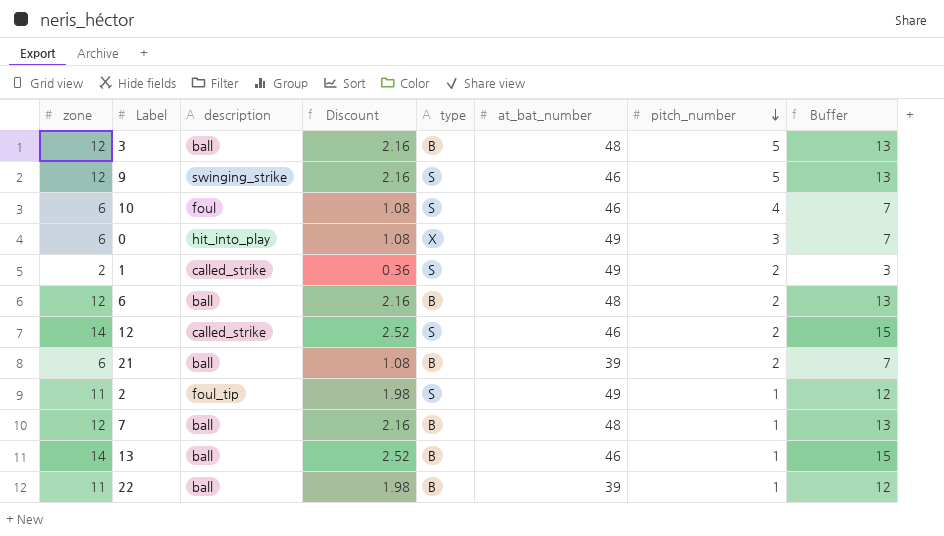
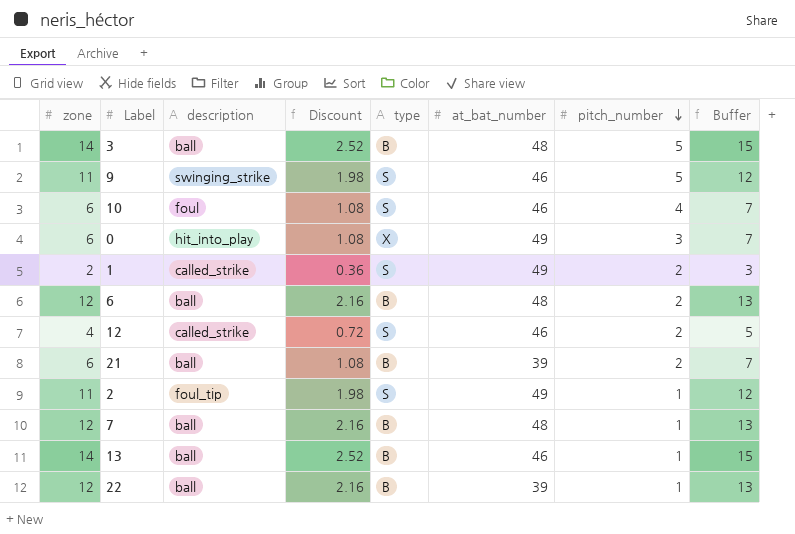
3 | zone: 12 -> 14
3 | Discount: 2.16 -> 2.52
3 | Buffer: 13 -> 15
9 | zone: 12 -> 11
9 | Discount: 2.16 -> 1.98
9 | Buffer: 13 -> 12
12 | zone: 14 -> 4
12 | Discount: 2.52 -> 0.72
12 | Buffer: 15 -> 5
22 | zone: 11 -> 12
22 | Discount: 1.98 -> 2.16
22 | Buffer: 12 -> 13

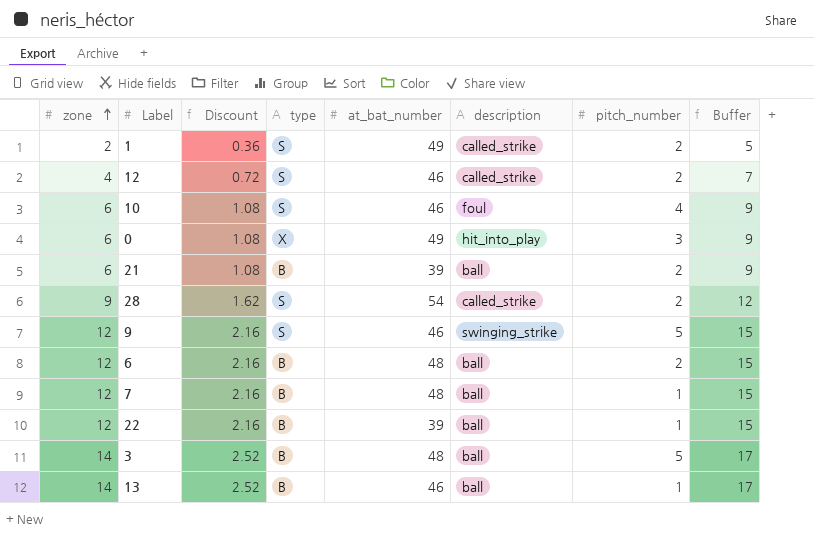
row order: pitch_number descending -> zone ascending
column description | position: 3 -> 6
column Buffer | formula: [zone] + 1 -> [zone] + 3
row 2: 11 | foul_tip | 1.98 | S | 49 | 1 | 12 -> none
row 28: none -> 9 | 1.62 | S | 54 | called_strike | 2 | 12
9 | zone: 11 -> 12
9 | Discount: 1.98 -> 2.16

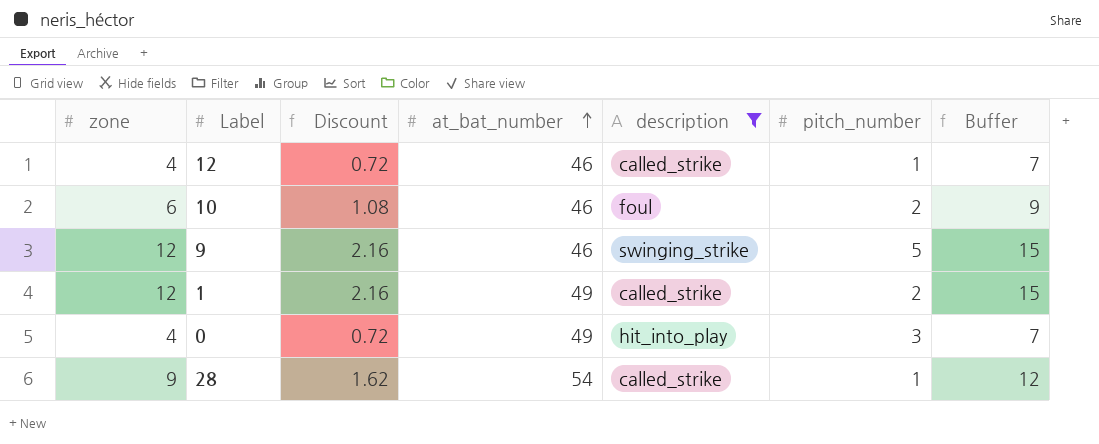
filter: none -> description != ball
row order: zone ascending -> at_bat_number ascending
column type | position: 4 -> none
12 | pitch_number: 2 -> 1
10 | pitch_number: 4 -> 2
1 | zone: 2 -> 12
1 | Discount: 0.36 -> 2.16
1 | Buffer: 5 -> 15
0 | zone: 6 -> 4
0 | Discount: 1.08 -> 0.72
0 | Buffer: 9 -> 7
28 | pitch_number: 2 -> 1

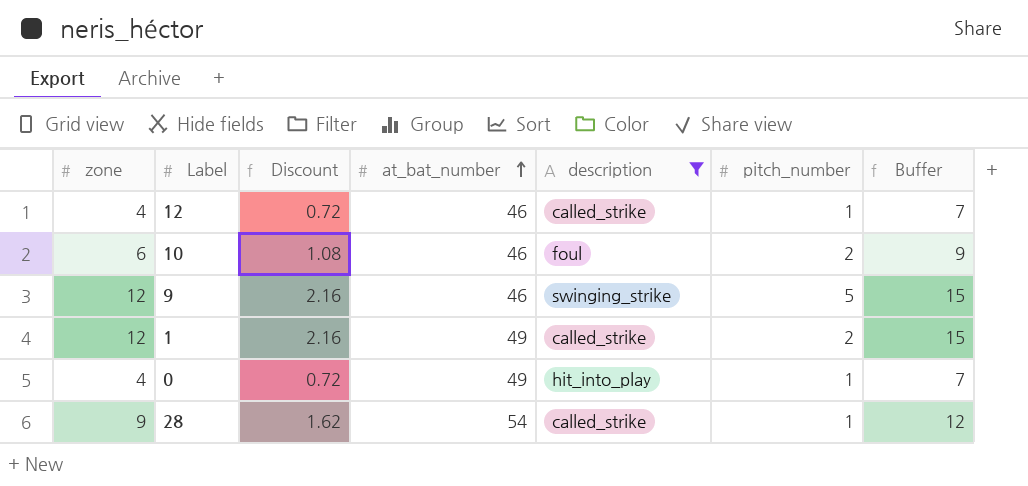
0 | pitch_number: 3 -> 1

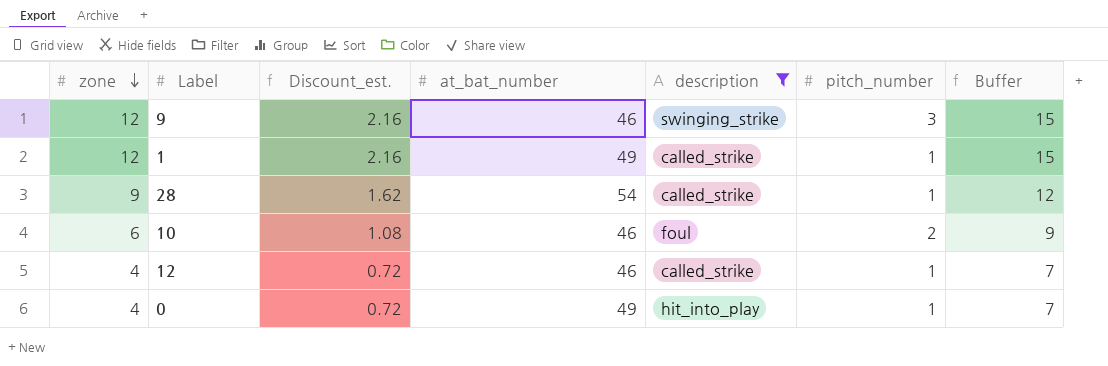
row order: at_bat_number ascending -> zone descending
column name: Discount -> Discount_est.
9 | pitch_number: 5 -> 3
1 | pitch_number: 2 -> 1

